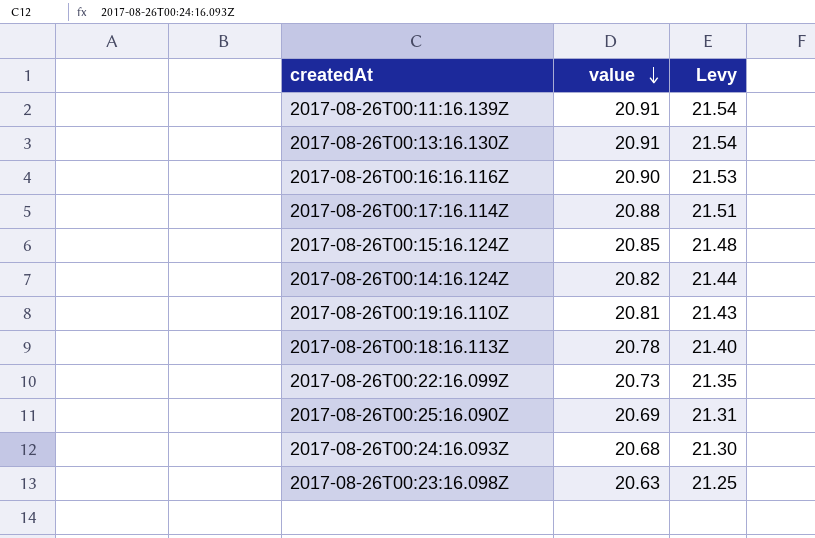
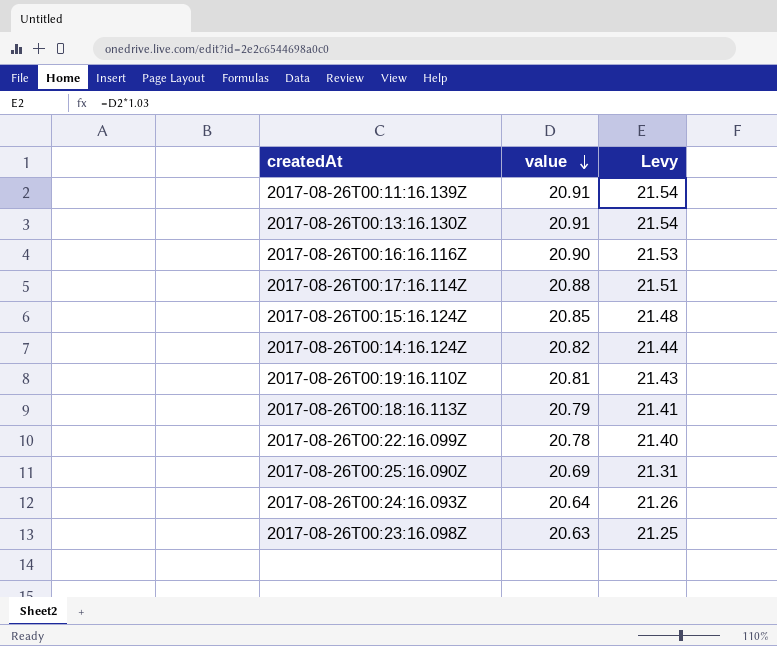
2017-08-26T00:18:16.113Z | value: 20.78 -> 20.79
2017-08-26T00:18:16.113Z | Levy: 21.40 -> 21.41
2017-08-26T00:22:16.099Z | value: 20.73 -> 20.78
2017-08-26T00:22:16.099Z | Levy: 21.35 -> 21.40
2017-08-26T00:24:16.093Z | value: 20.68 -> 20.64
2017-08-26T00:24:16.093Z | Levy: 21.30 -> 21.26

